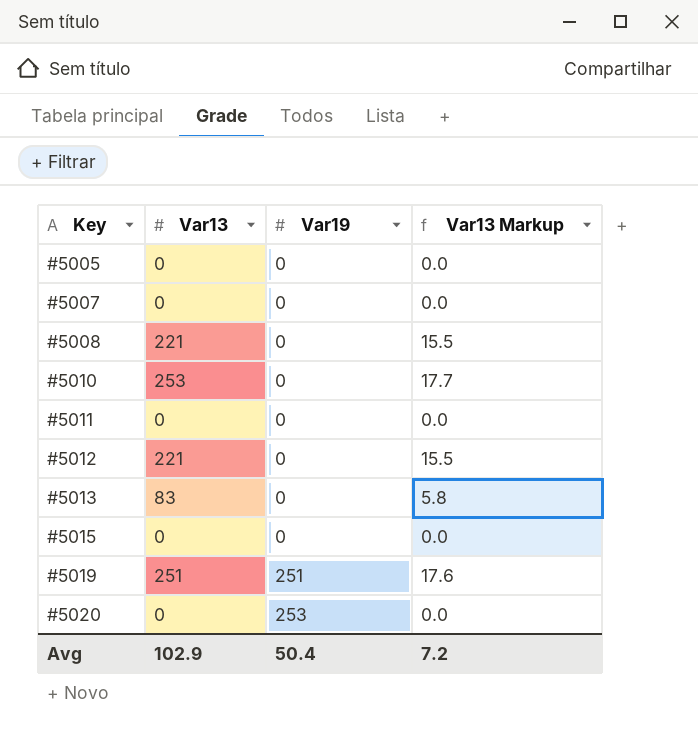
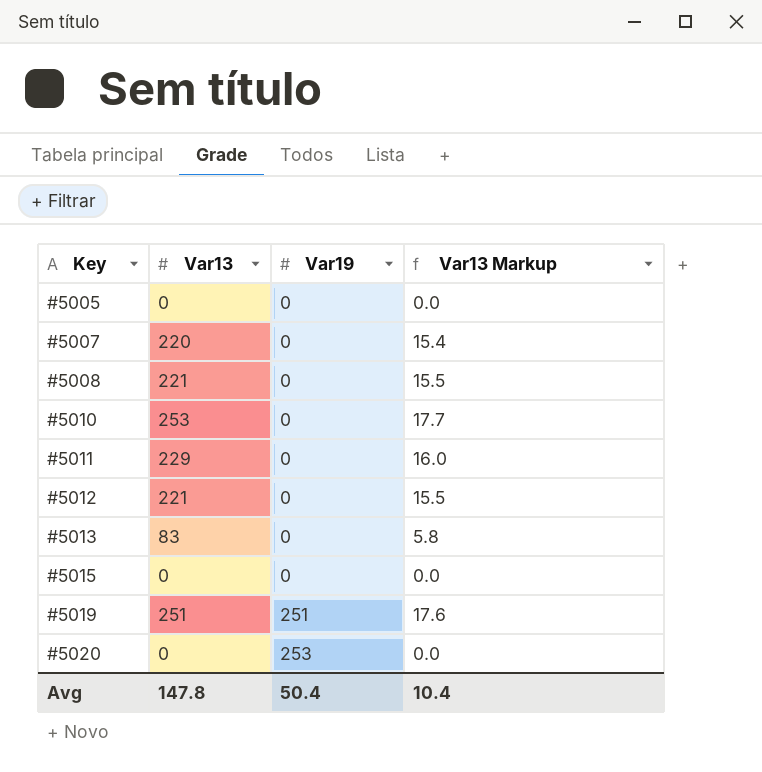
#5007 | Var13: 0 -> 220
#5007 | Var13 Markup: 0.0 -> 15.4
#5011 | Var13: 0 -> 229
#5011 | Var13 Markup: 0.0 -> 16.0
Avg | Var13: 102.9 -> 147.8
Avg | Var13 Markup: 7.2 -> 10.4

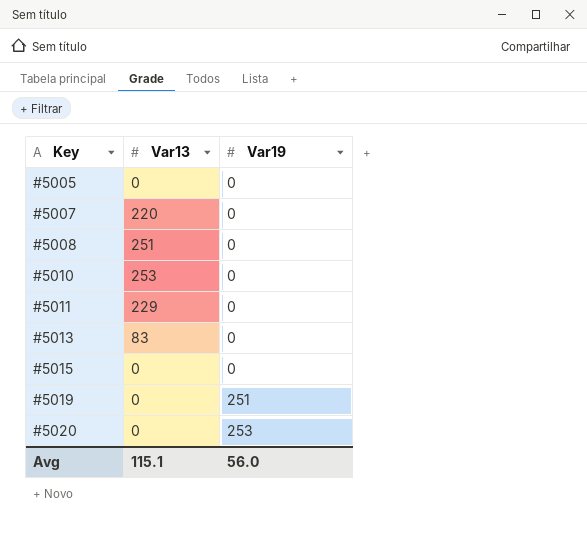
column Var13 Markup | formula: [Var13] * 0.07 -> none
row #5012: 221 | 0 | 15.5 -> none
#5008 | Var13: 221 -> 251
#5019 | Var13: 251 -> 0
Avg | Var13: 147.8 -> 115.1
Avg | Var19: 50.4 -> 56.0

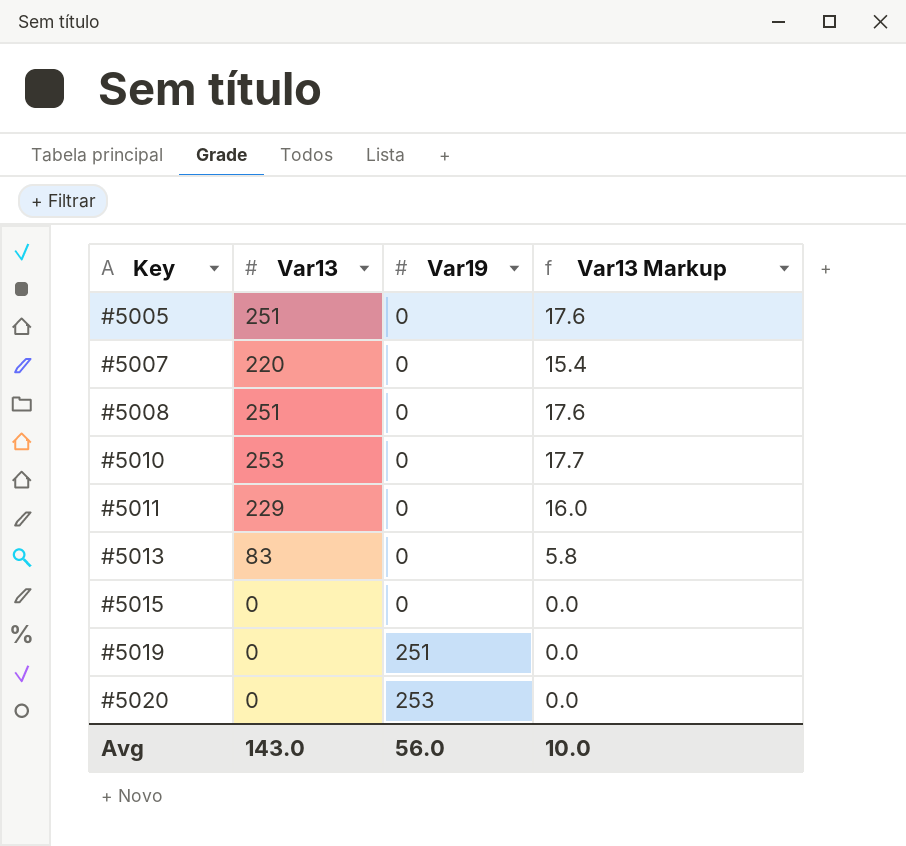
column Var13 Markup | formula: none -> [Var13] * 0.07
#5005 | Var13: 0 -> 251
Avg | Var13: 115.1 -> 143.0

